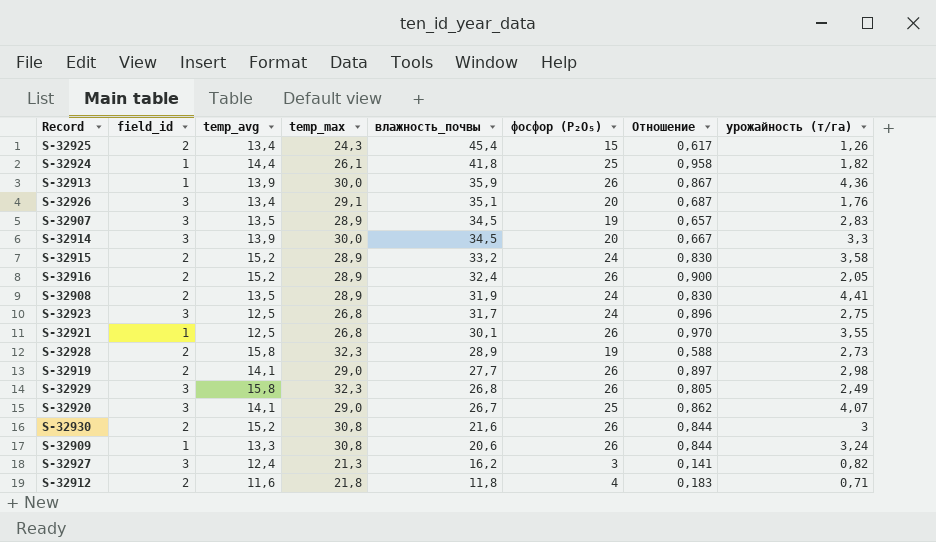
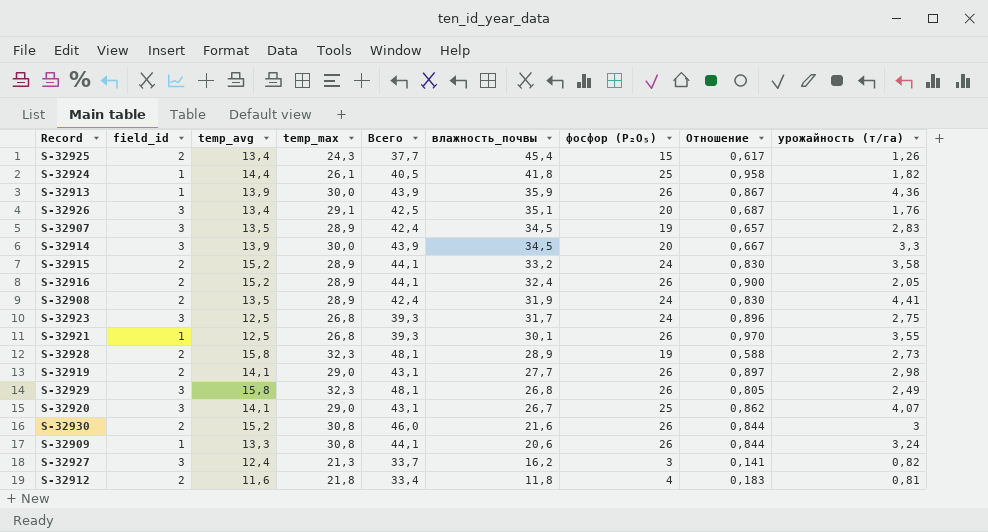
column Всего | formula: none -> [temp_avg] + [temp_max]
S-32912 | урожайность (т/га): 0,71 -> 0,81

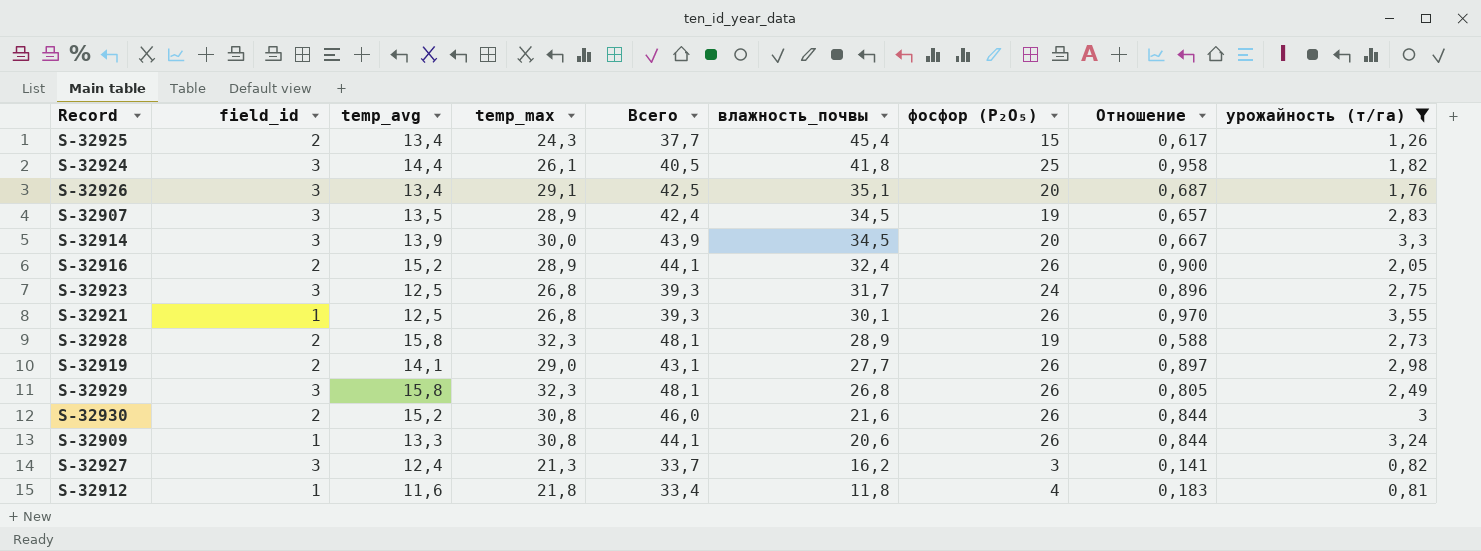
filter: none -> урожайность (т/га) <= 3,55
S-32924 | field_id: 1 -> 3
S-32912 | field_id: 2 -> 1

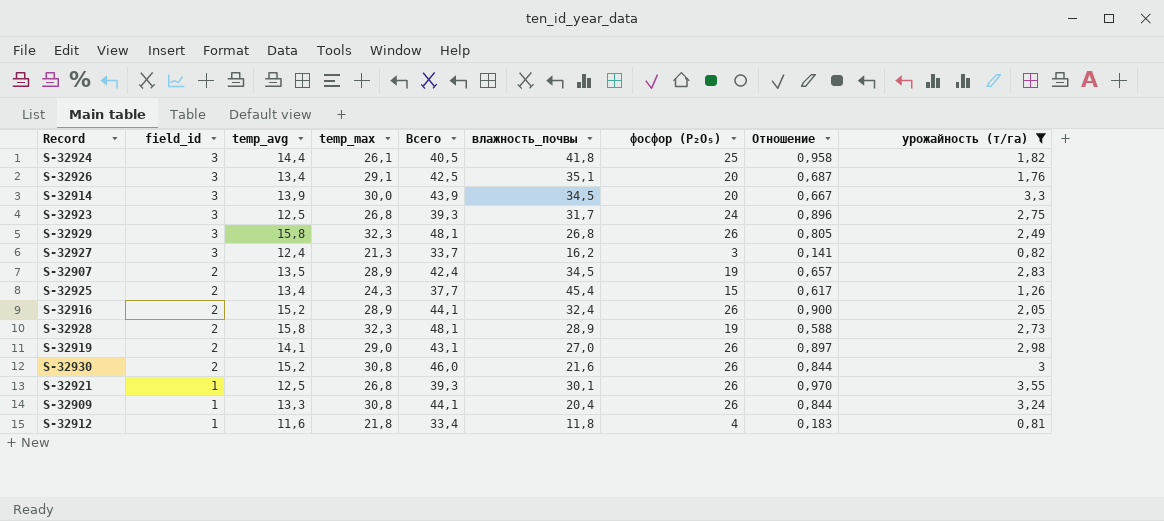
row order: влажность_почвы descending -> field_id descending
S-32907 | field_id: 3 -> 2
S-32919 | влажность_почвы: 27,7 -> 27,0
S-32909 | влажность_почвы: 20,6 -> 20,4

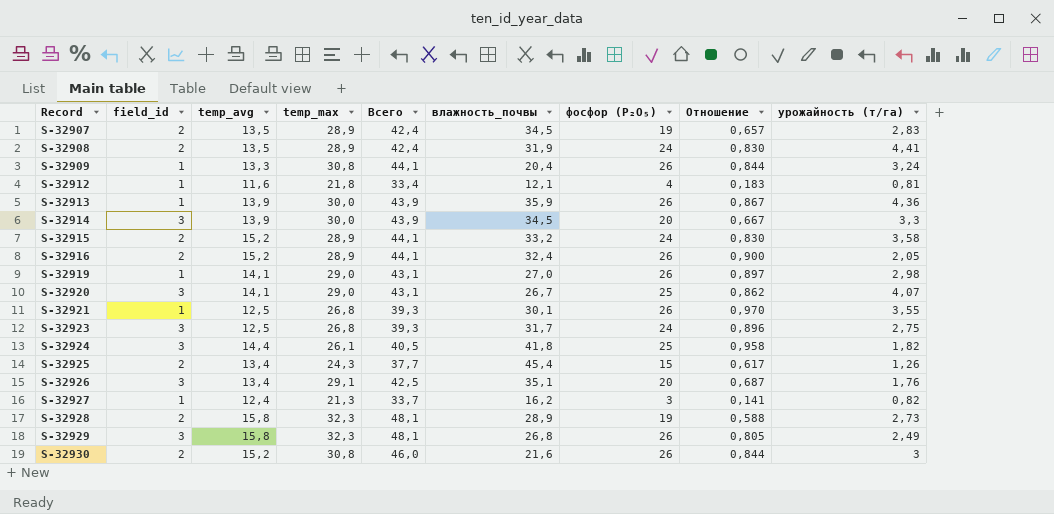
filter: урожайность (т/га) <= 3,55 -> none
row order: field_id descending -> Record ascending
S-32912 | влажность_почвы: 11,8 -> 12,1
S-32919 | field_id: 2 -> 1
S-32927 | field_id: 3 -> 1

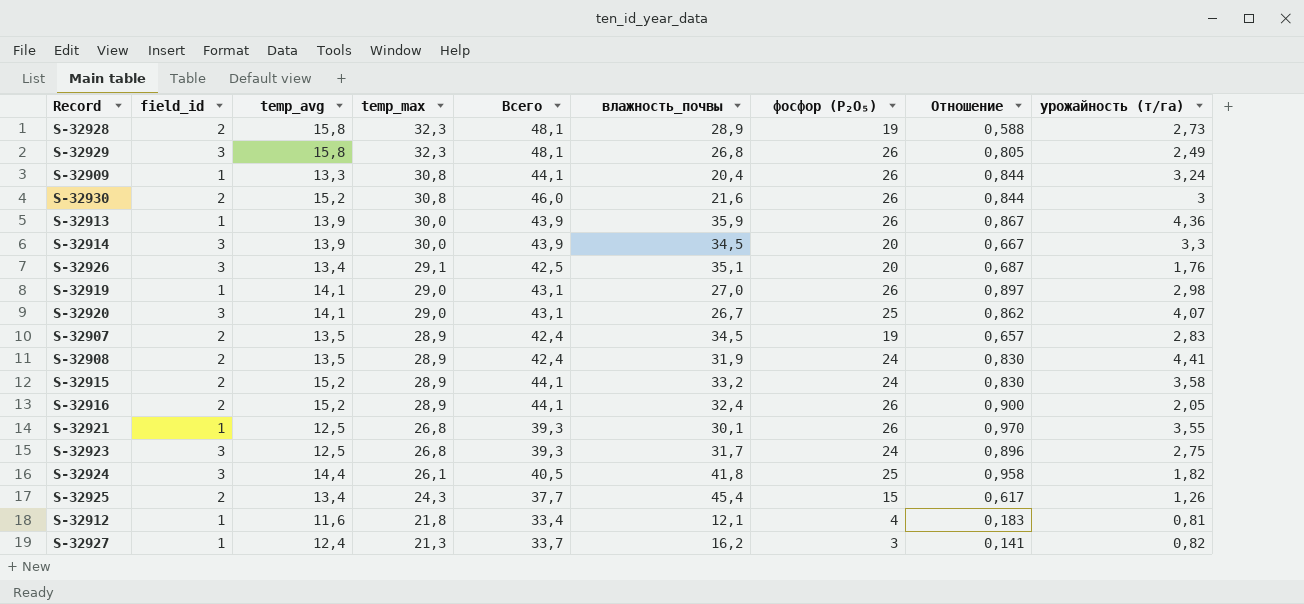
row order: Record ascending -> temp_max descending

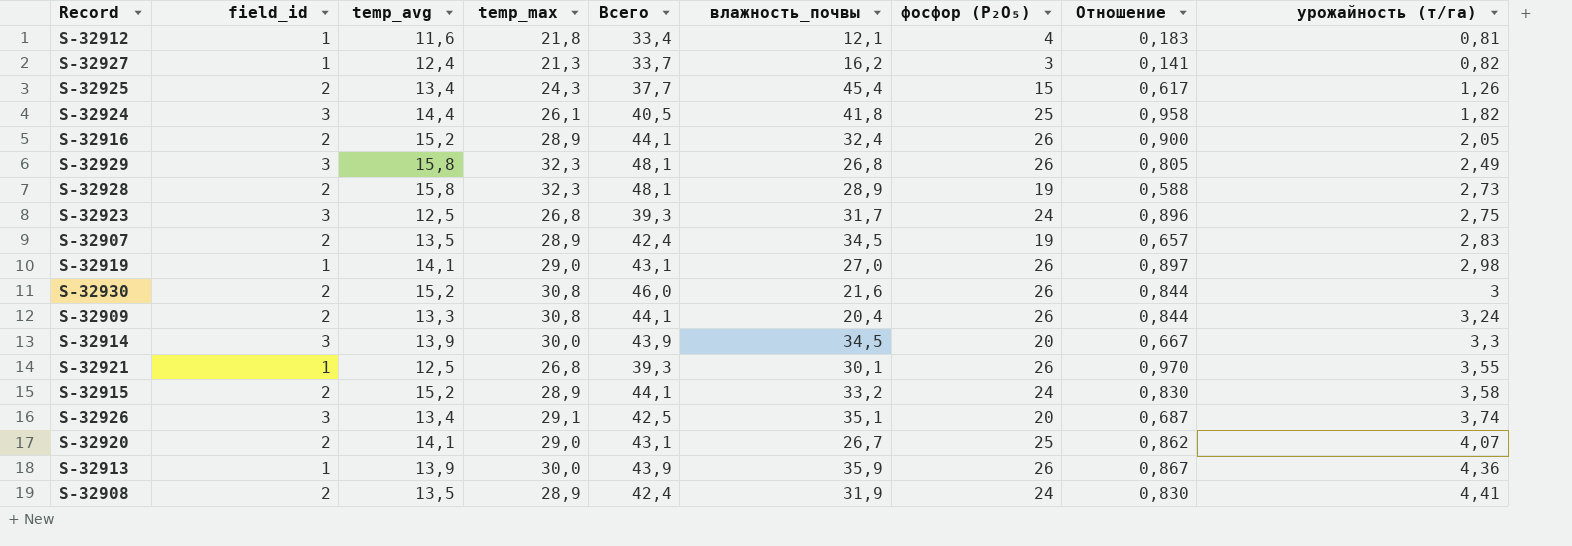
row order: temp_max descending -> урожайность (т/га) ascending
S-32909 | field_id: 1 -> 2
S-32926 | урожайность (т/га): 1,76 -> 3,74
S-32920 | field_id: 3 -> 2

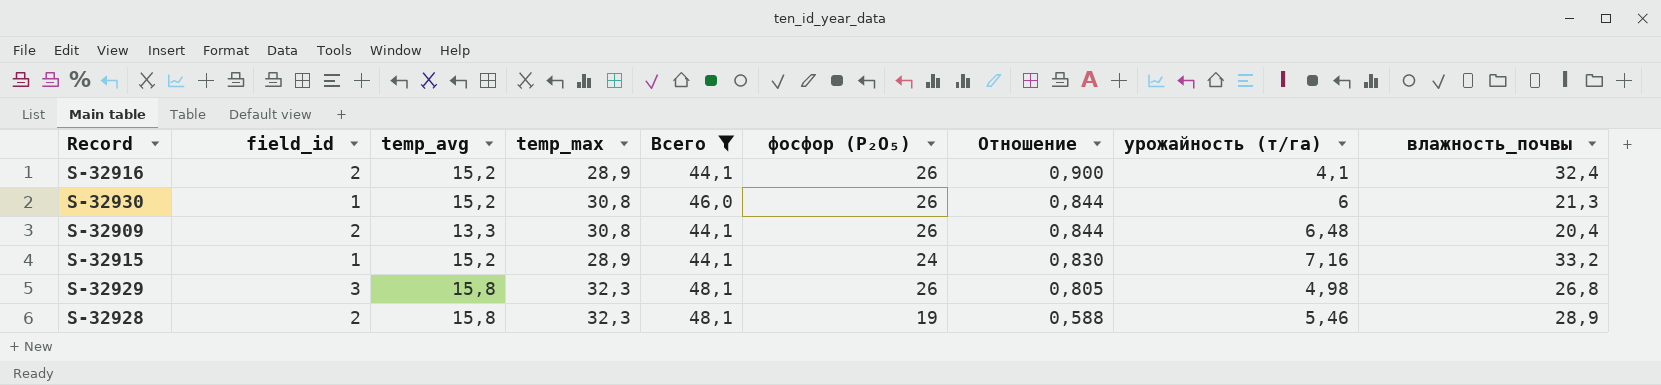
filter: none -> Всего >= 44,1
row order: урожайность (т/га) ascending -> Отношение descending
column влажность_почвы | position: 6 -> 9
S-32916 | урожайность (т/га): 2,05 -> 4,1
S-32930 | field_id: 2 -> 1
S-32930 | урожайность (т/га): 3 -> 6
S-32930 | влажность_почвы: 21,6 -> 21,3
S-32909 | урожайность (т/га): 3,24 -> 6,48
S-32915 | field_id: 2 -> 1
S-32915 | урожайность (т/га): 3,58 -> 7,16
S-32929 | урожайность (т/га): 2,49 -> 4,98
S-32928 | урожайность (т/га): 2,73 -> 5,46

